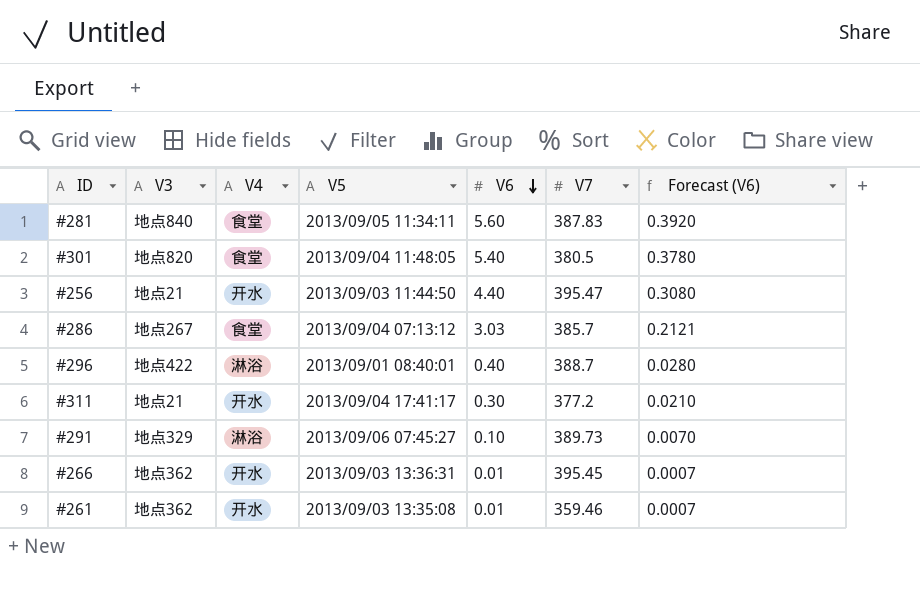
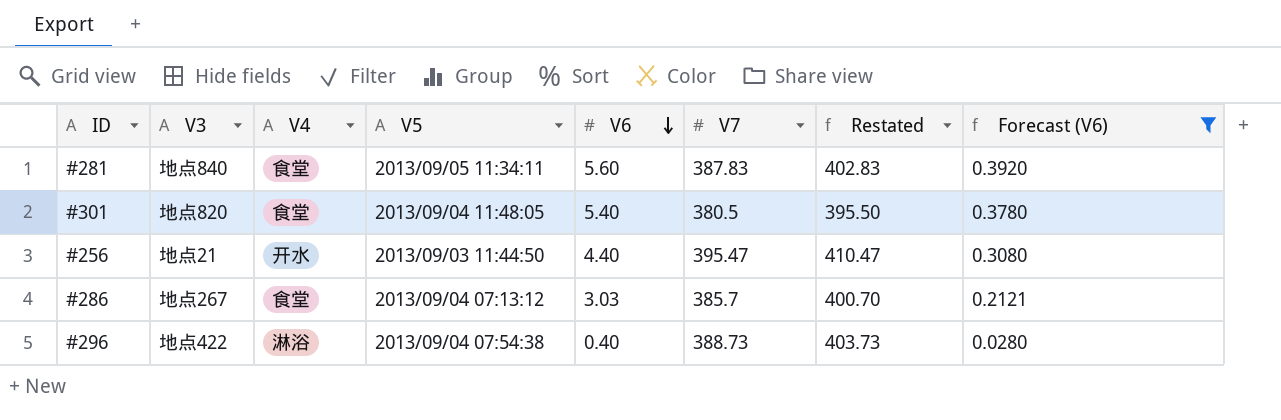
filter: none -> Forecast (V6) >= 0.0280
column Restated | formula: none -> [V7] + 15
#296 | V5: 2013/09/01 08:40:01 -> 2013/09/04 07:54:38
#296 | V7: 388.7 -> 388.73

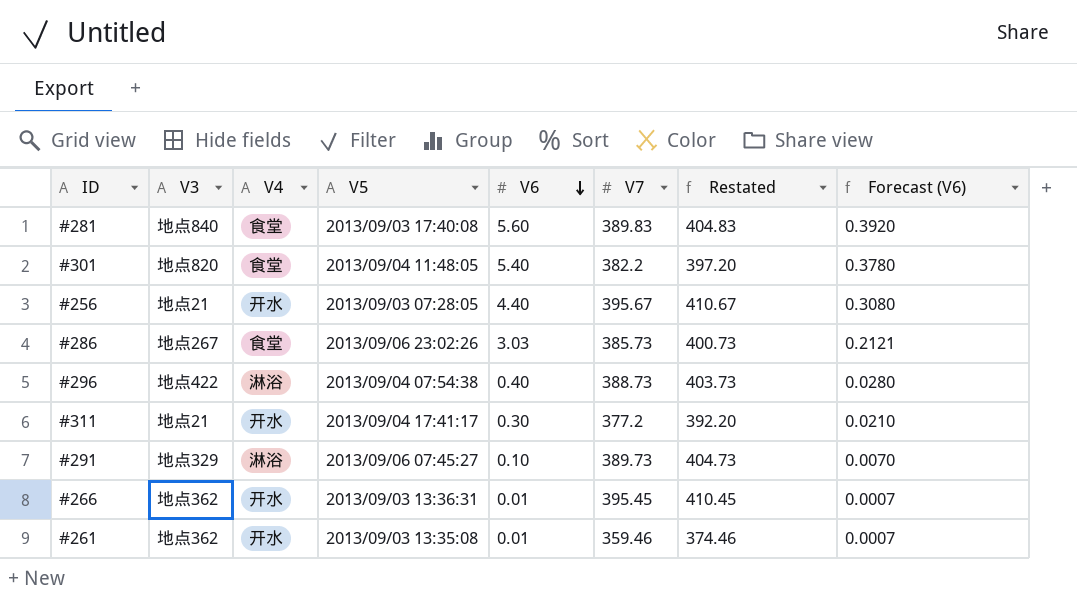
filter: Forecast (V6) >= 0.0280 -> none
#281 | V5: 2013/09/05 11:34:11 -> 2013/09/03 17:40:08
#281 | V7: 387.83 -> 389.83
#281 | Restated: 402.83 -> 404.83
#301 | V7: 380.5 -> 382.2
#301 | Restated: 395.50 -> 397.20
#256 | V5: 2013/09/03 11:44:50 -> 2013/09/03 07:28:05
#256 | V7: 395.47 -> 395.67
#256 | Restated: 410.47 -> 410.67
#286 | V5: 2013/09/04 07:13:12 -> 2013/09/06 23:02:26
#286 | V7: 385.7 -> 385.73
#286 | Restated: 400.70 -> 400.73

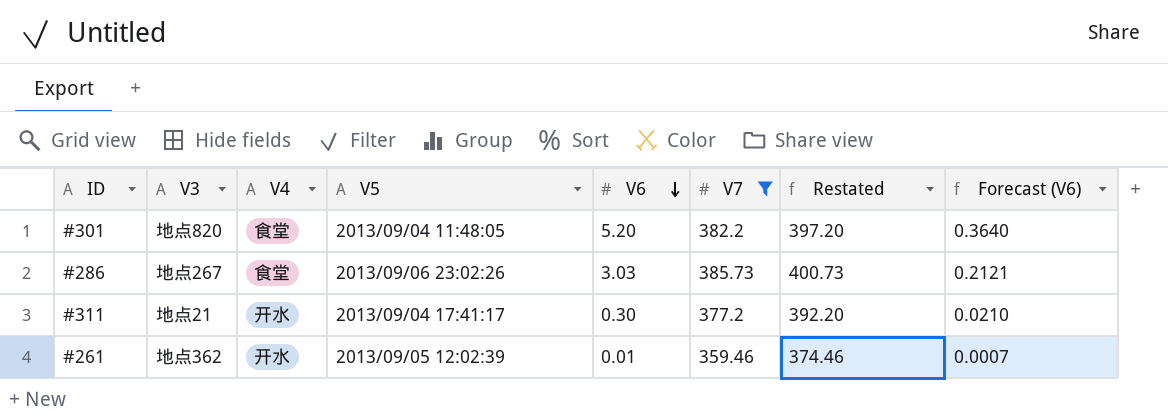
filter: none -> V7 <= 385.73
#301 | V6: 5.40 -> 5.20
#301 | Forecast (V6): 0.3780 -> 0.3640
#261 | V5: 2013/09/03 13:35:08 -> 2013/09/05 12:02:39

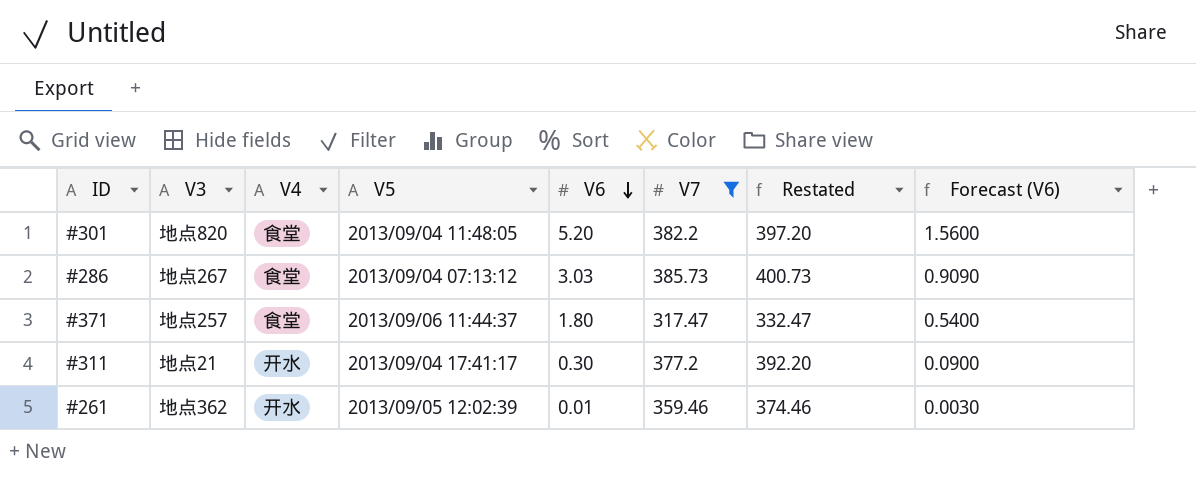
column Forecast (V6) | formula: [V6] * 0.07 -> [V6] * 0.3
#286 | V5: 2013/09/06 23:02:26 -> 2013/09/04 07:13:12
row #371: none -> 地点257 | 食堂 | 2013/09/06 11:44:37 | 1.80 | 317.47 | 332.47 | 0.5400

